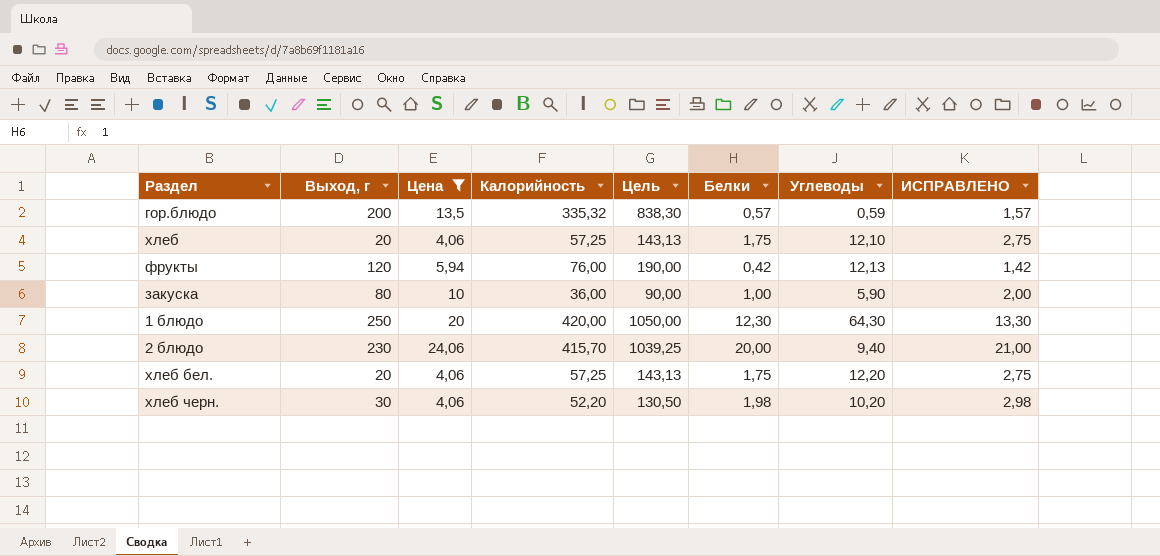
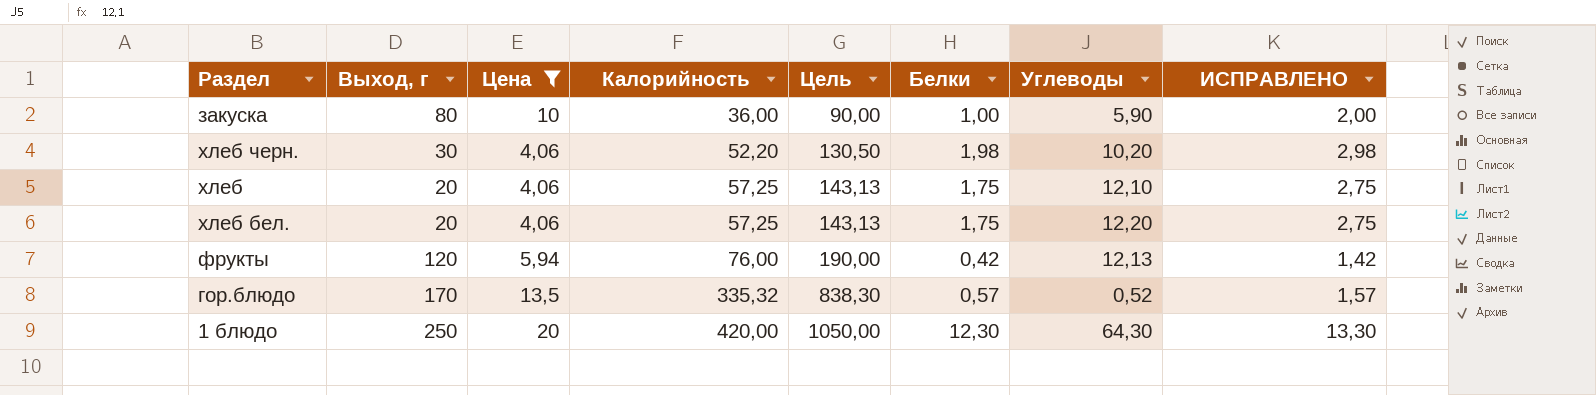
row order: none -> Калорийность ascending
row 2 блюдо: 230 | 24,06 | 415,70 | 1039,25 | 20,00 | 9,40 | 21,00 -> none
гор.блюдо | Выход, г: 200 -> 170
гор.блюдо | Углеводы: 0,59 -> 0,52

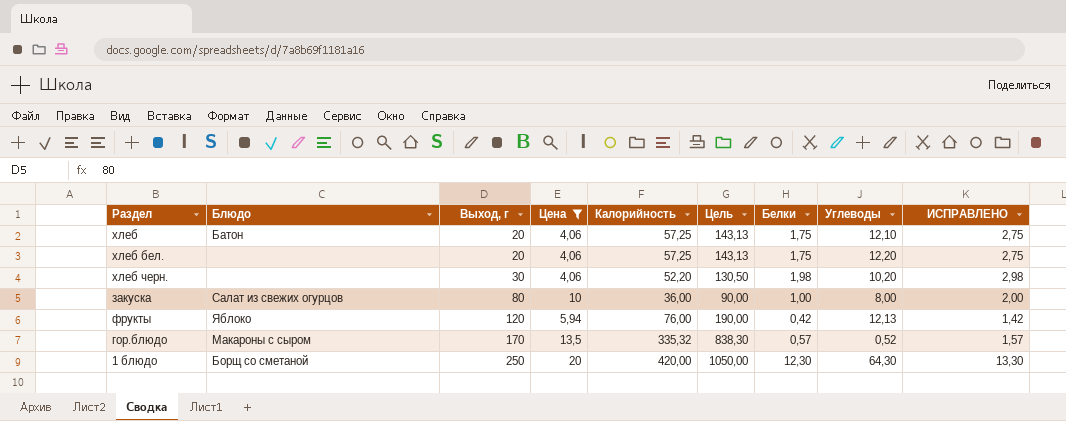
row order: Калорийность ascending -> Выход, г ascending
column Блюдо | position: none -> 2
закуска | Углеводы: 5,90 -> 8,00

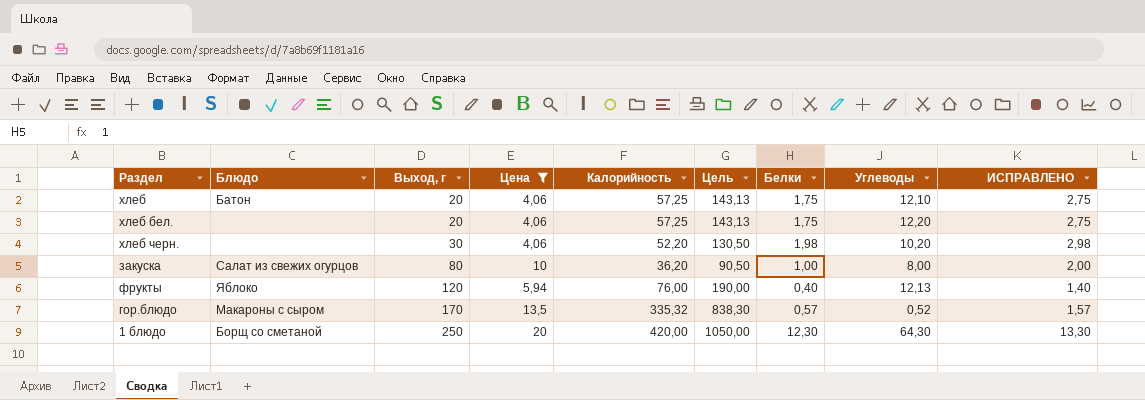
закуска | Калорийность: 36,00 -> 36,20
закуска | Цель: 90,00 -> 90,50
фрукты | Белки: 0,42 -> 0,40
фрукты | ИСПРАВЛЕНО: 1,42 -> 1,40

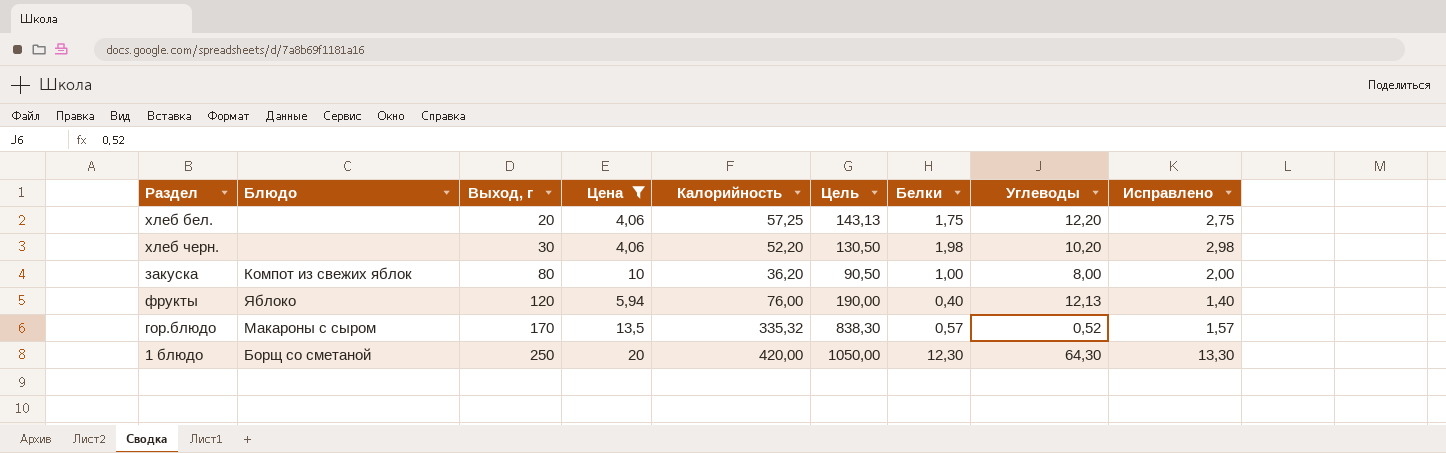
column name: ИСПРАВЛЕНО -> Исправлено
row хлеб: Батон | 20 | 4,06 | 57,25 | 143,13 | 1,75 | 12,10 | 2,75 -> none
закуска | Блюдо: Салат из свежих огурцов -> Компот из свежих яблок

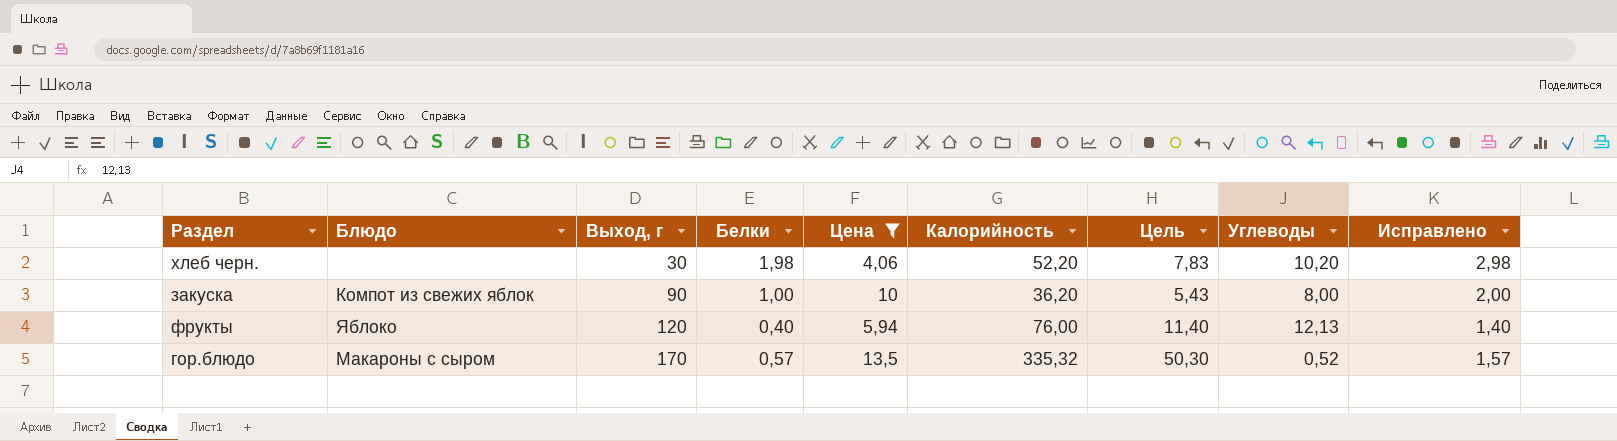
column Белки | position: 7 -> 4
column Цель | formula: [Калорийность] * 2,5 -> [Калорийность] * 0,15
row хлеб бел.: none | 20 | 4,06 | 57,25 | 143,13 | 1,75 | 12,20 | 2,75 -> none
row 1 блюдо: Борщ со сметаной | 250 | 20 | 420,00 | 1050,00 | 12,30 | 64,30 | 13,30 -> none
закуска | Выход, г: 80 -> 90

